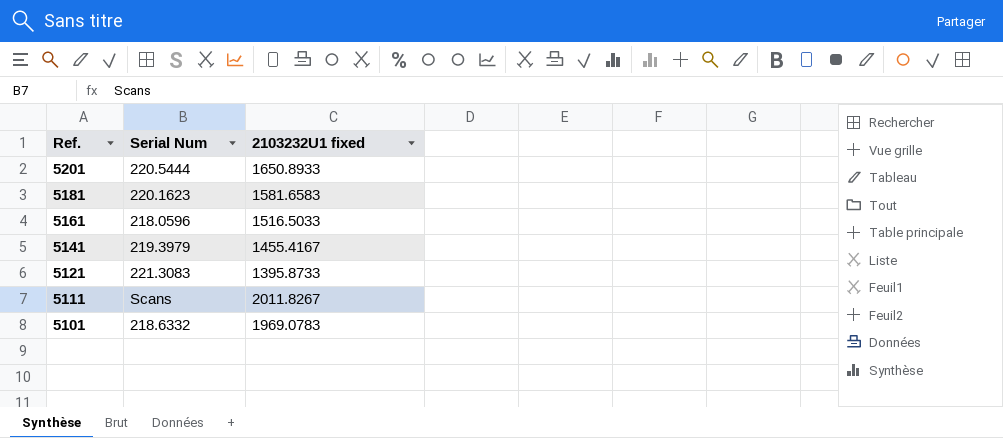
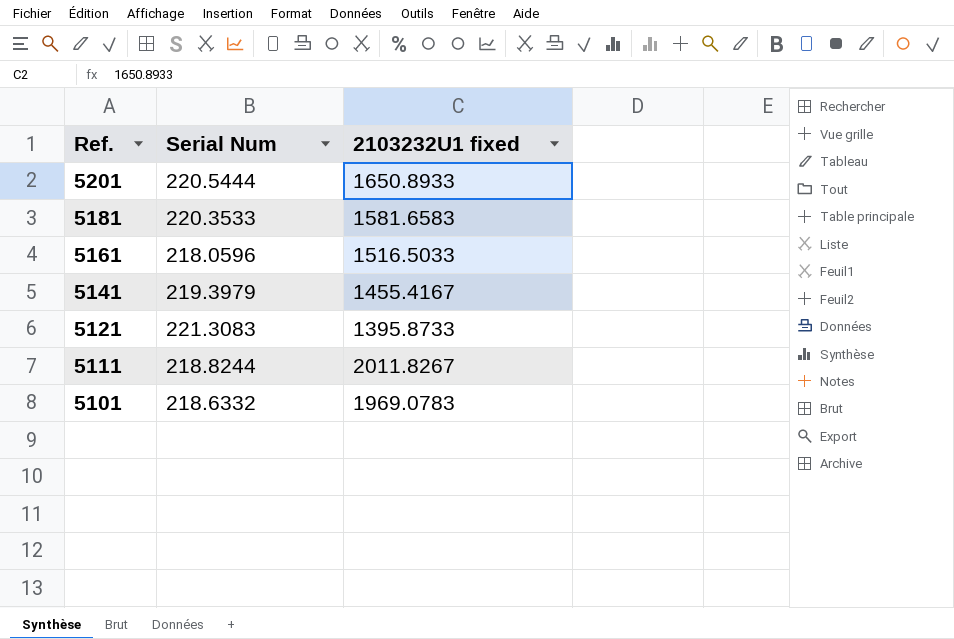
5181 | Serial Num: 220.1623 -> 220.3533
5111 | Serial Num: Scans -> 218.8244

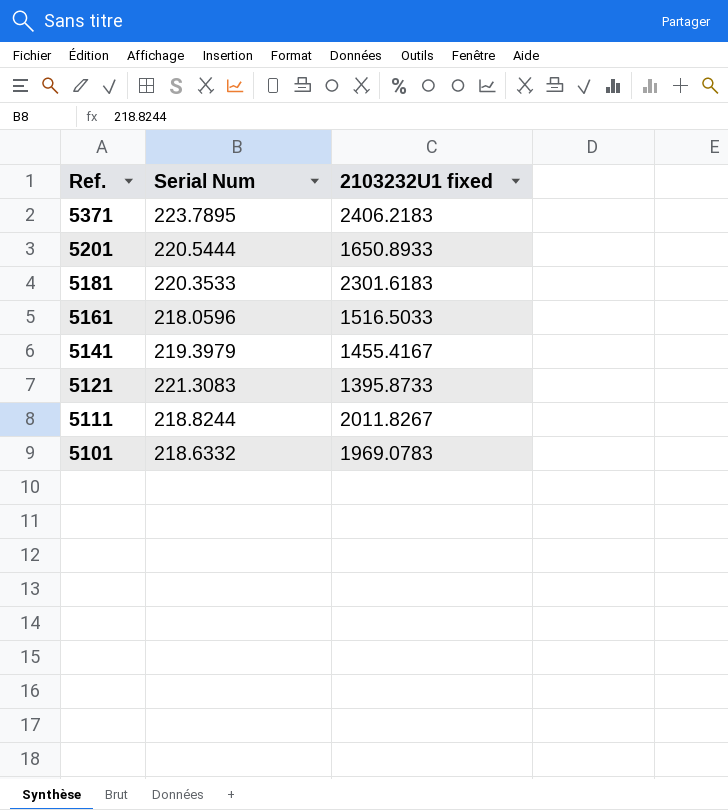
row 5371: none -> 223.7895 | 2406.2183
5181 | 2103232U1 fixed: 1581.6583 -> 2301.6183

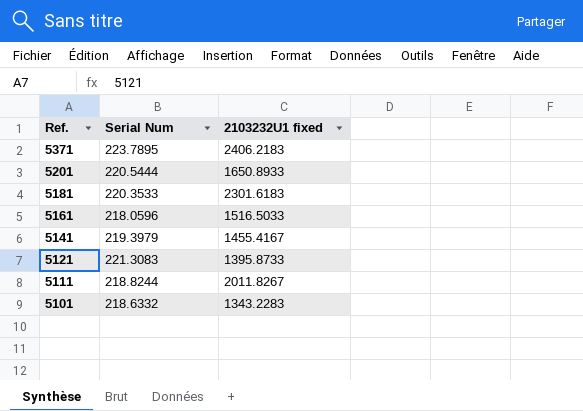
5101 | 2103232U1 fixed: 1969.0783 -> 1343.2283

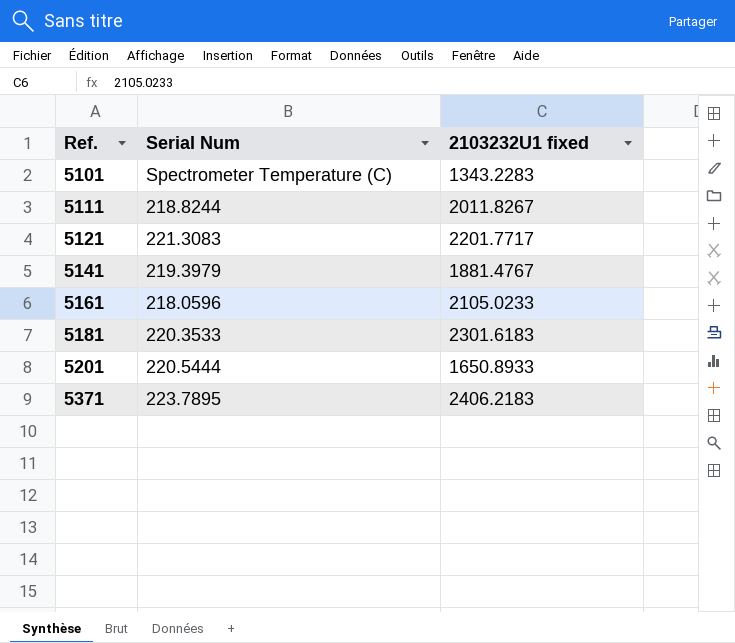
row order: Ref. descending -> Ref. ascending
5101 | Serial Num: 218.6332 -> Spectrometer Temperature (C)
5121 | 2103232U1 fixed: 1395.8733 -> 2201.7717
5141 | 2103232U1 fixed: 1455.4167 -> 1881.4767
5161 | 2103232U1 fixed: 1516.5033 -> 2105.0233

